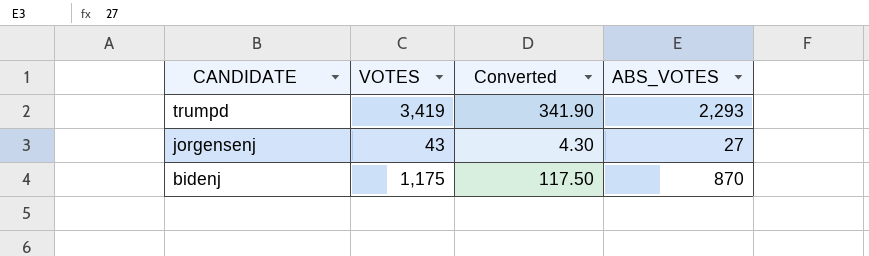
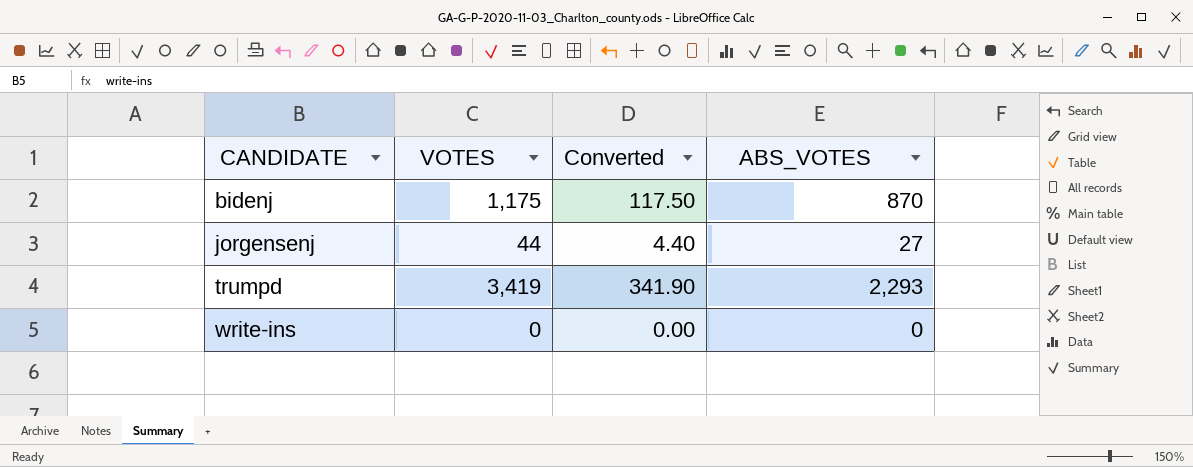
row order: CANDIDATE descending -> CANDIDATE ascending
jorgensenj | VOTES: 43 -> 44
jorgensenj | Converted: 4.30 -> 4.40
row write-ins: none -> 0 | 0.00 | 0

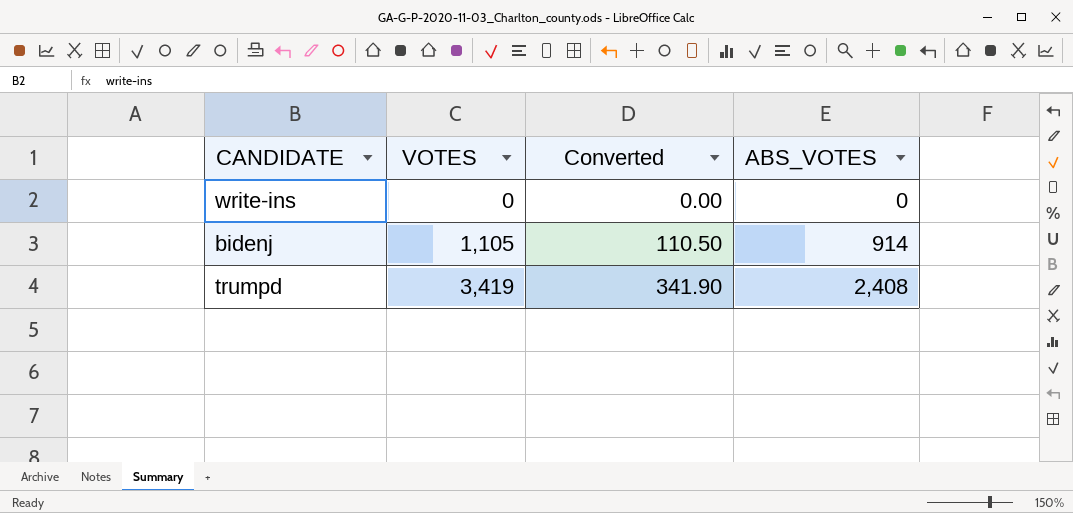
row order: CANDIDATE ascending -> VOTES ascending
row jorgensenj: 44 | 4.40 | 27 -> none
bidenj | VOTES: 1,175 -> 1,105
bidenj | Converted: 117.50 -> 110.50
bidenj | ABS_VOTES: 870 -> 914
trumpd | ABS_VOTES: 2,293 -> 2,408

